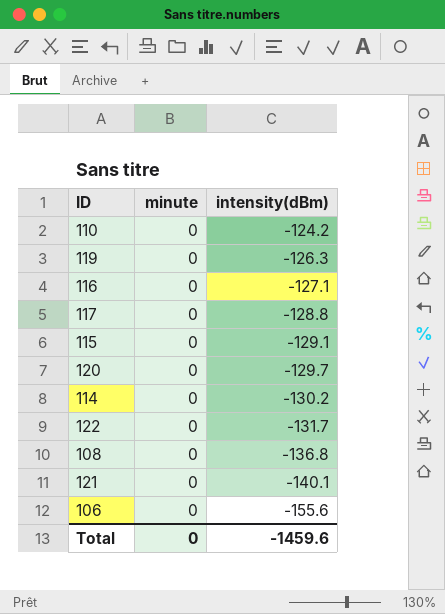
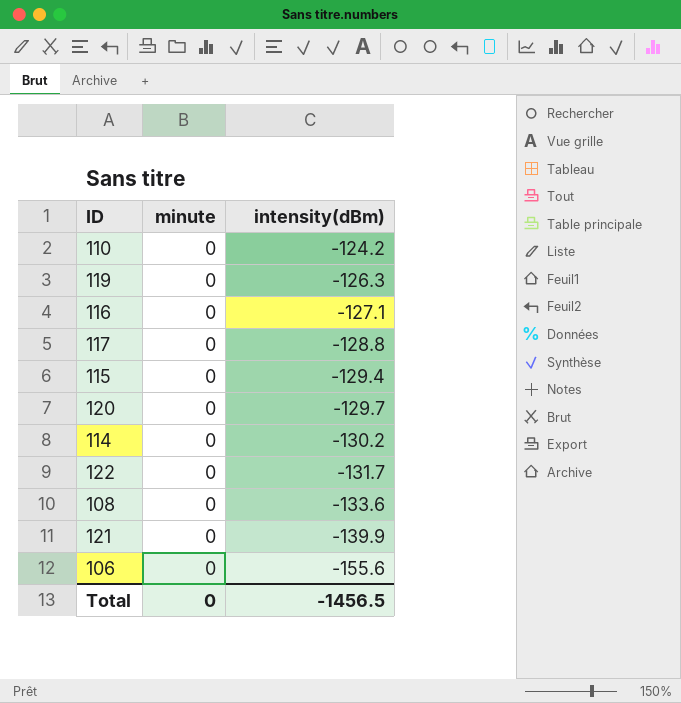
115 | intensity(dBm): -129.1 -> -129.4
108 | intensity(dBm): -136.8 -> -133.6
121 | intensity(dBm): -140.1 -> -139.9
Total | intensity(dBm): -1459.6 -> -1456.5

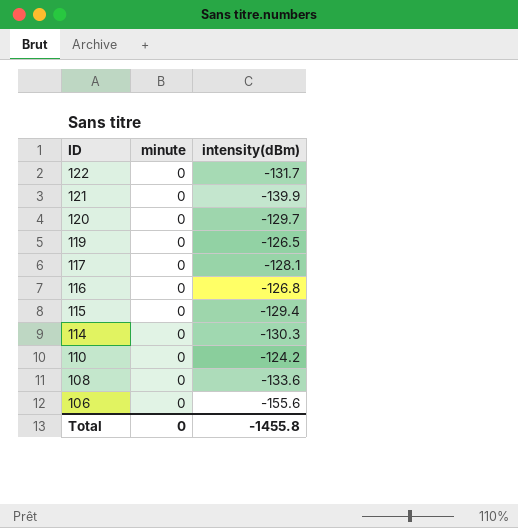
row order: intensity(dBm) descending -> ID descending
119 | intensity(dBm): -126.3 -> -126.5
117 | intensity(dBm): -128.8 -> -128.1
116 | intensity(dBm): -127.1 -> -126.8
114 | intensity(dBm): -130.2 -> -130.3
Total | intensity(dBm): -1456.5 -> -1455.8

